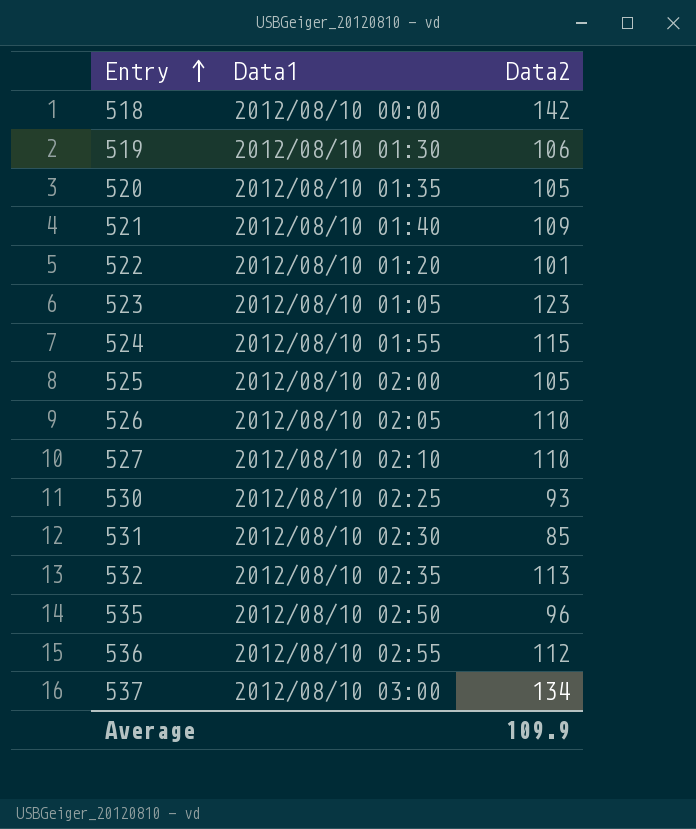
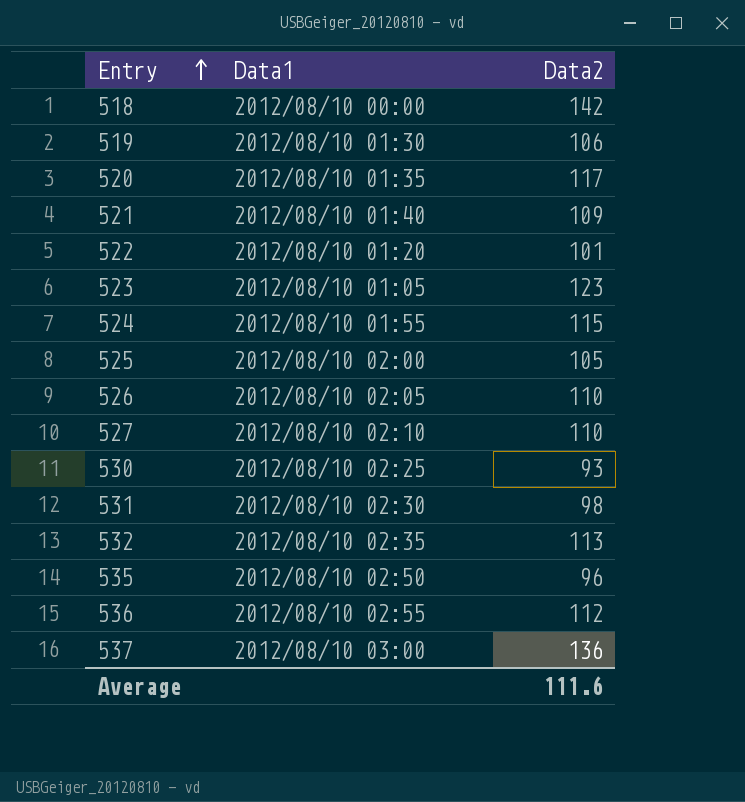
520 | Data2: 105 -> 117
531 | Data2: 85 -> 98
537 | Data2: 134 -> 136
Average | Data2: 109.9 -> 111.6

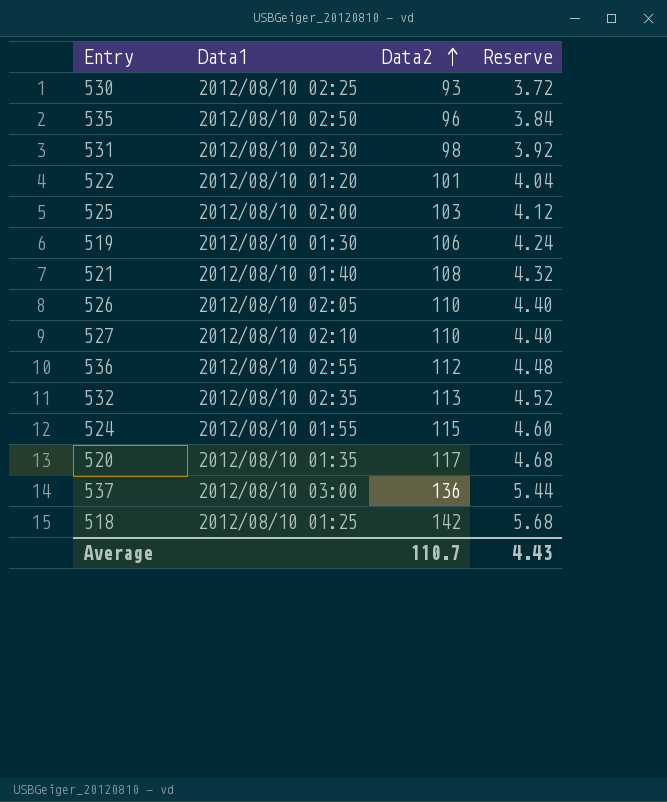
row order: Entry ascending -> Data2 ascending
column Reserve | formula: none -> [Data2] * 0.04
row 523: 2012/08/10 01:05 | 123 -> none
525 | Data2: 105 -> 103
521 | Data2: 109 -> 108
518 | Data1: 2012/08/10 00:00 -> 2012/08/10 01:25
Average | Data2: 111.6 -> 110.7

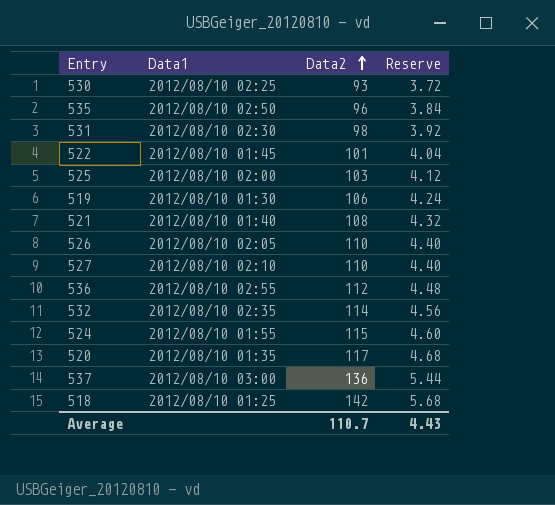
522 | Data1: 2012/08/10 01:20 -> 2012/08/10 01:45
532 | Data2: 113 -> 114
532 | Reserve: 4.52 -> 4.56

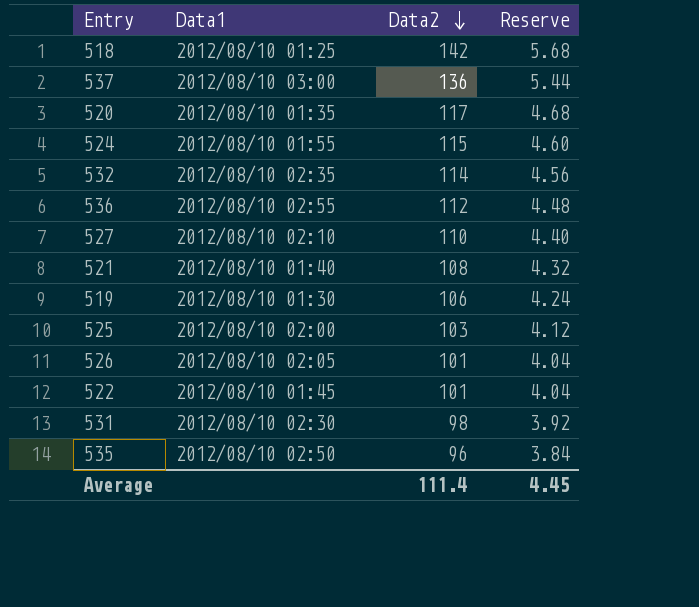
row order: Data2 ascending -> Data2 descending
row 530: 2012/08/10 02:25 | 93 | 3.72 -> none
526 | Data2: 110 -> 101
526 | Reserve: 4.40 -> 4.04
Average | Data2: 110.7 -> 111.4
Average | Reserve: 4.43 -> 4.45

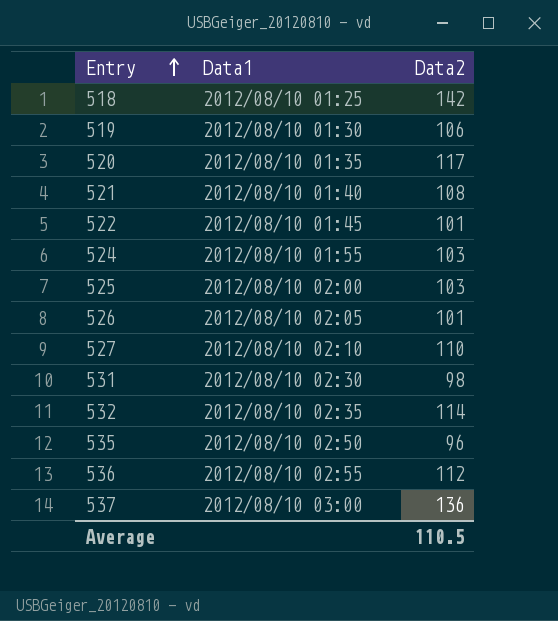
row order: Data2 descending -> Entry ascending
column Reserve | formula: [Data2] * 0.04 -> none
524 | Data2: 115 -> 103
Average | Data2: 111.4 -> 110.5

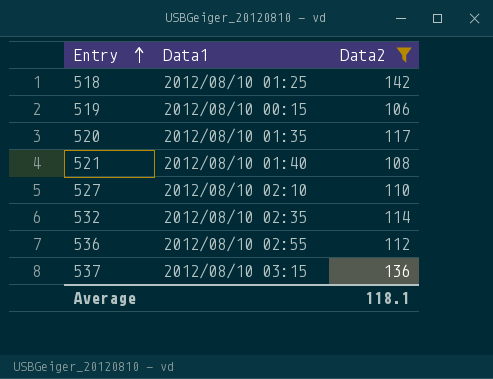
filter: none -> Data2 >= 106
519 | Data1: 2012/08/10 01:30 -> 2012/08/10 00:15
537 | Data1: 2012/08/10 03:00 -> 2012/08/10 03:15
Average | Data2: 110.5 -> 118.1

